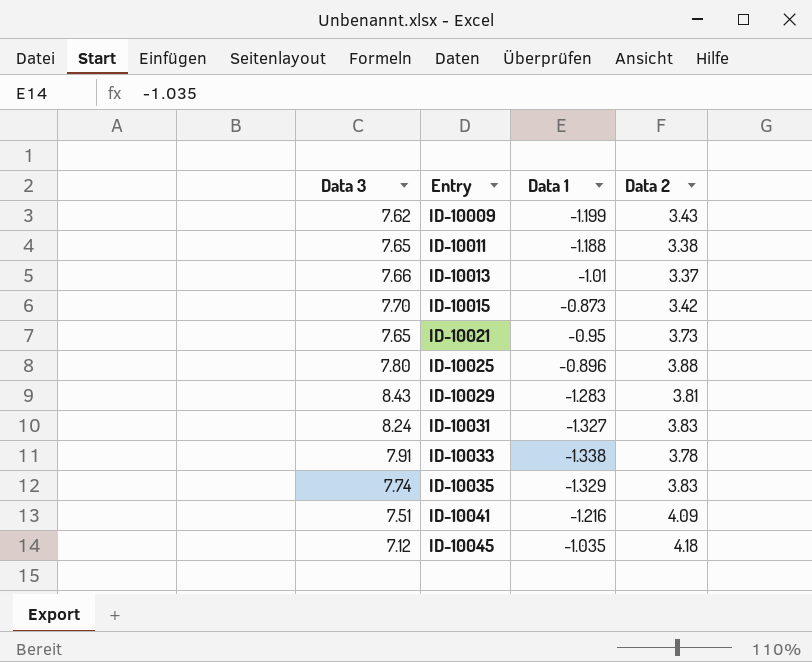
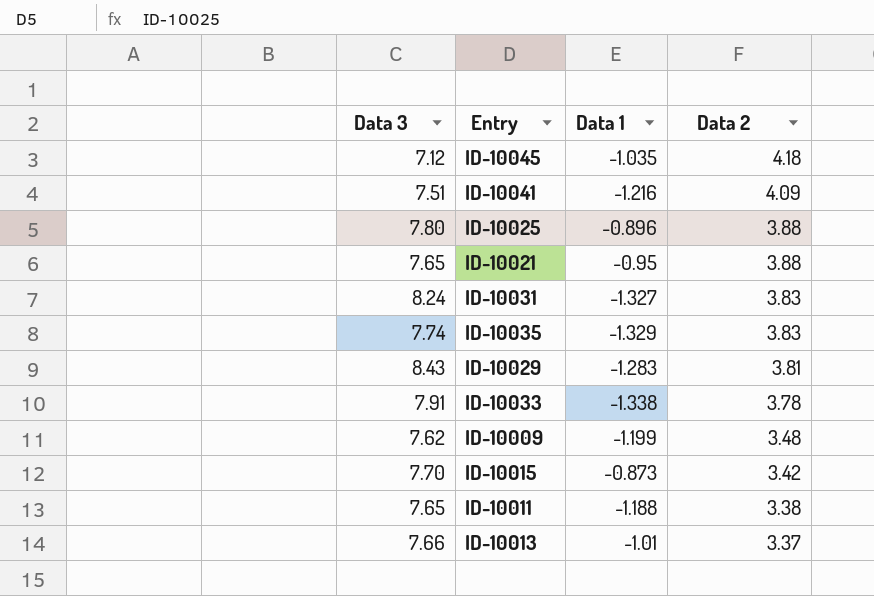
row order: Entry ascending -> Data 2 descending
ID-10021 | Data 2: 3.73 -> 3.88
ID-10009 | Data 2: 3.43 -> 3.48

